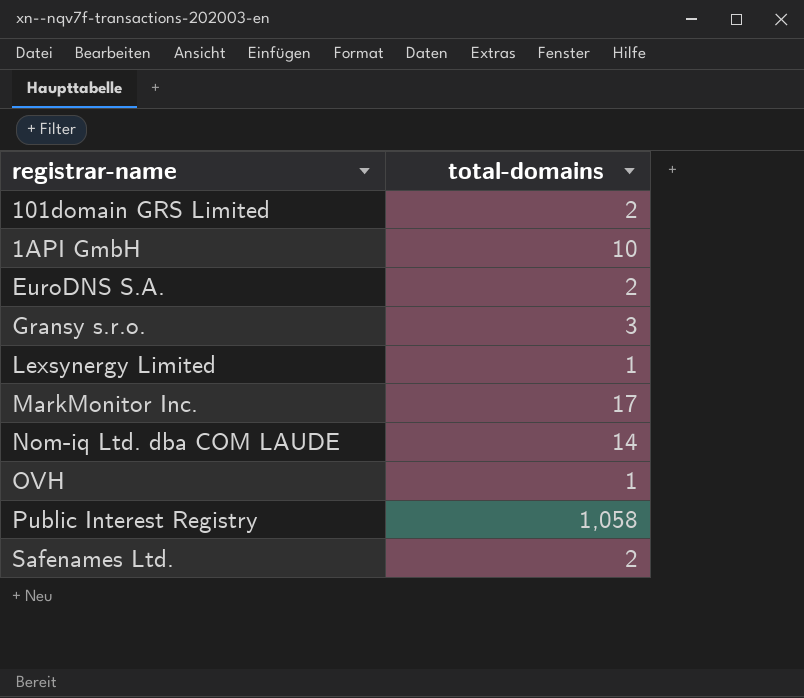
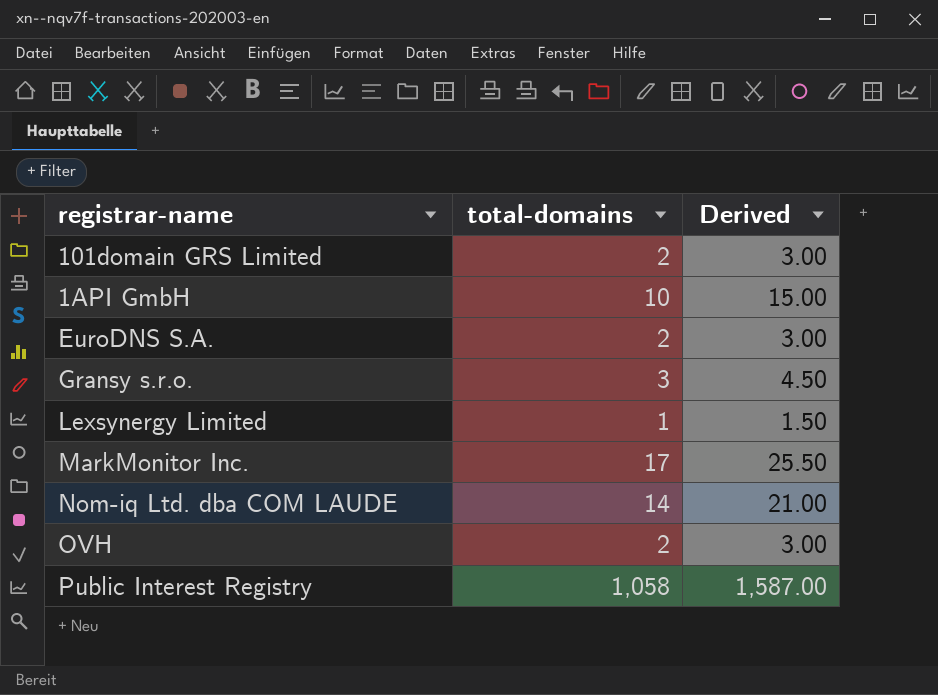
column Derived | formula: none -> [total-domains] * 1.5
row Safenames Ltd.: 2 -> none
OVH | total-domains: 1 -> 2

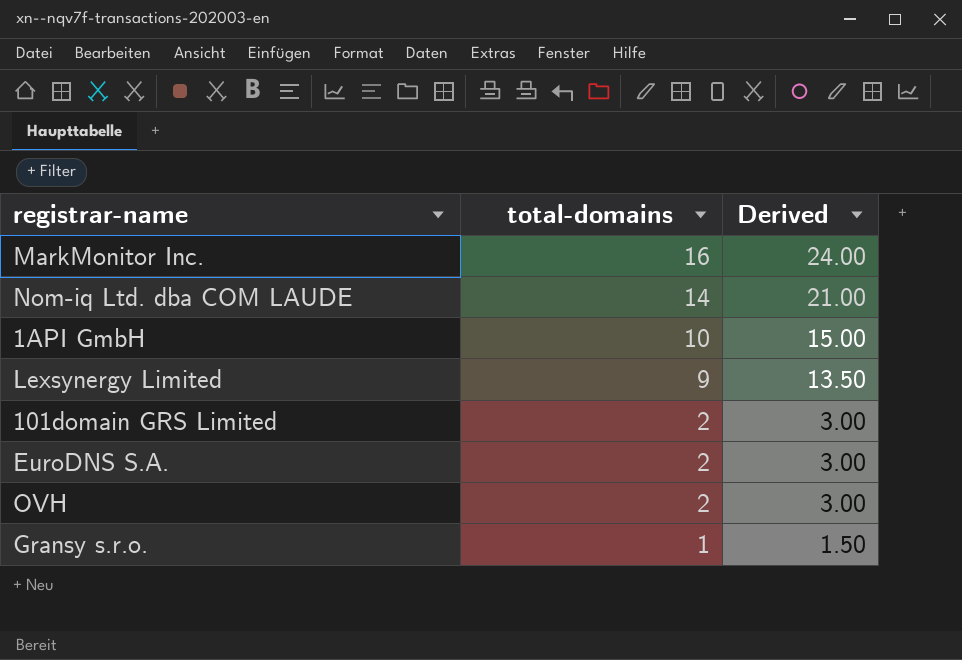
row order: none -> total-domains descending
row Public Interest Registry: 1,058 | 1,587.00 -> none
MarkMonitor Inc. | total-domains: 17 -> 16
MarkMonitor Inc. | Derived: 25.50 -> 24.00
Lexsynergy Limited | total-domains: 1 -> 9
Lexsynergy Limited | Derived: 1.50 -> 13.50
Gransy s.r.o. | total-domains: 3 -> 1
Gransy s.r.o. | Derived: 4.50 -> 1.50

